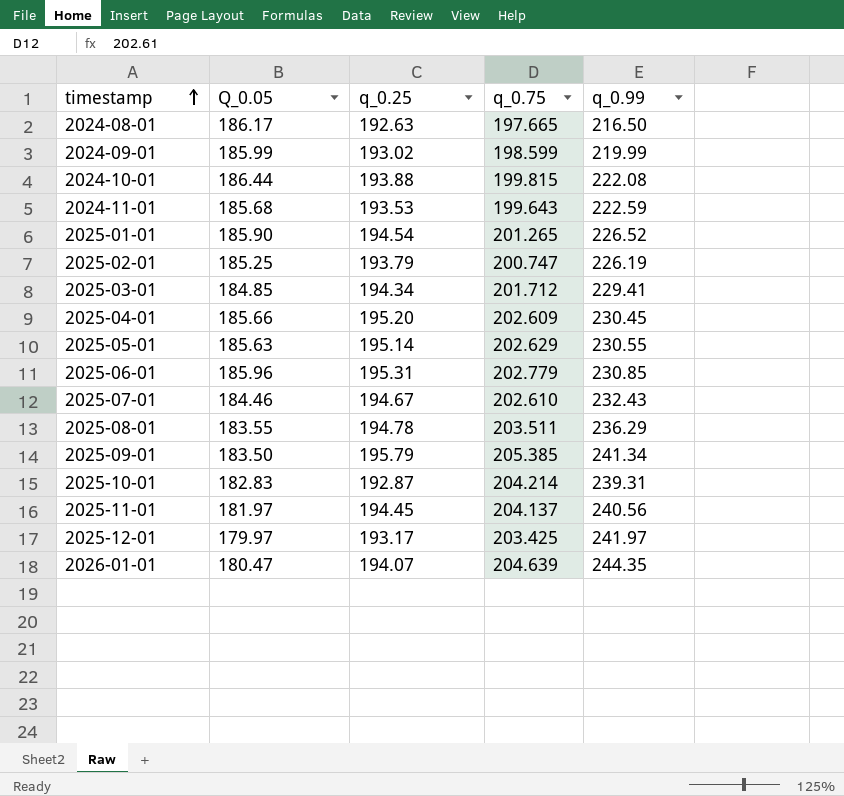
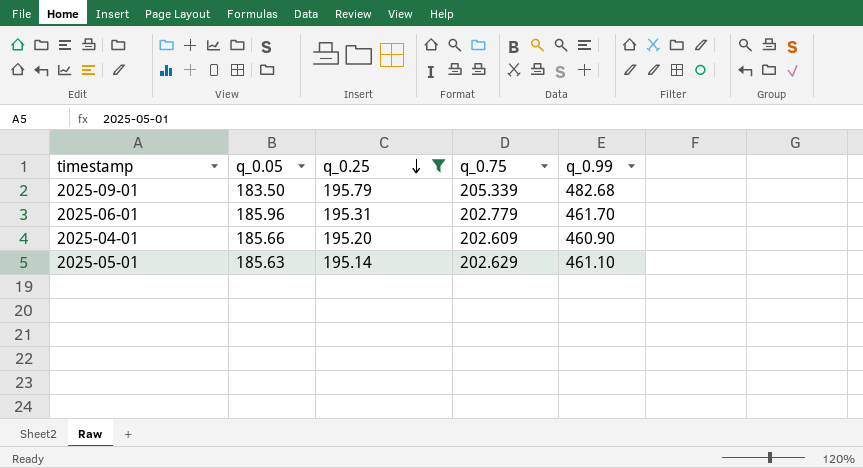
filter: none -> q_0.25 >= 195.14
row order: timestamp ascending -> q_0.25 descending
column name: Q_0.05 -> q_0.05
2025-09-01 | q_0.75: 205.385 -> 205.339
2025-09-01 | q_0.99: 241.34 -> 482.68
2025-06-01 | q_0.99: 230.85 -> 461.70
2025-04-01 | q_0.99: 230.45 -> 460.90
2025-05-01 | q_0.99: 230.55 -> 461.10

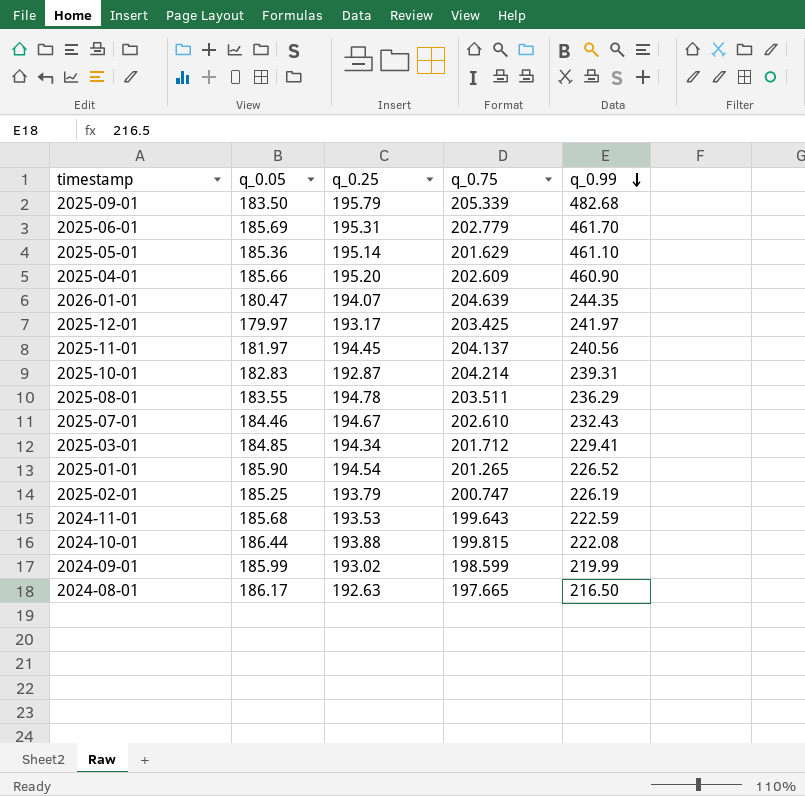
filter: q_0.25 >= 195.14 -> none
row order: q_0.25 descending -> q_0.99 descending
2025-06-01 | q_0.05: 185.96 -> 185.69
2025-05-01 | q_0.05: 185.63 -> 185.36
2025-05-01 | q_0.75: 202.629 -> 201.629

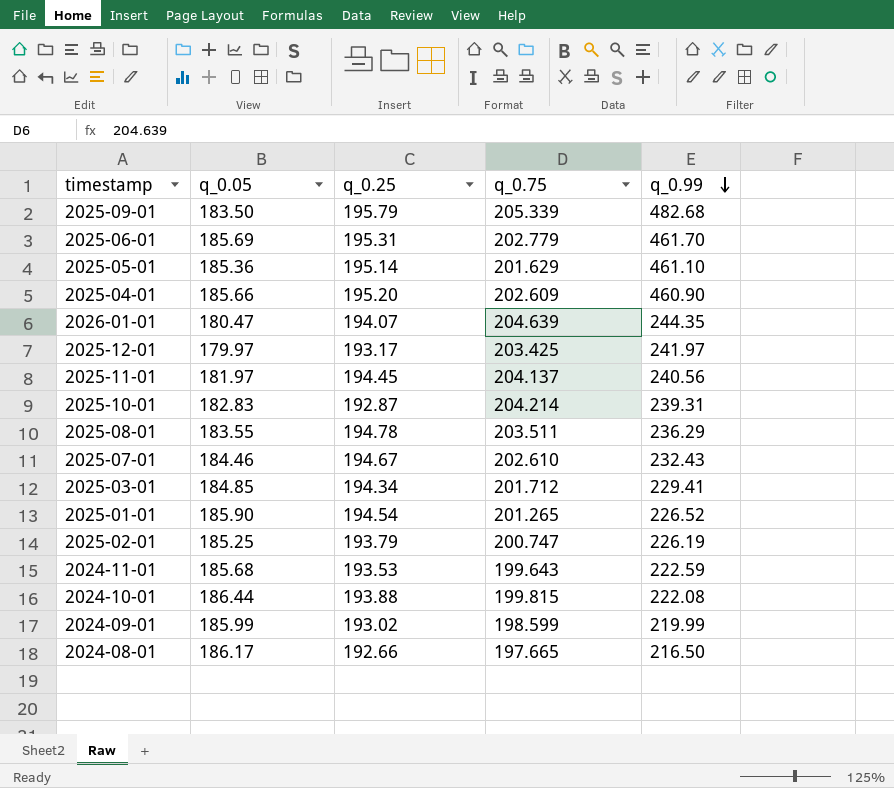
2024-08-01 | q_0.25: 192.63 -> 192.66

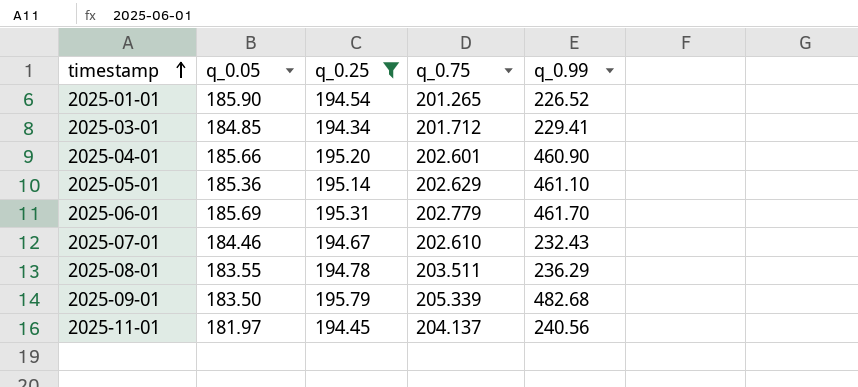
filter: none -> q_0.25 >= 194.34
row order: q_0.99 descending -> timestamp ascending
2025-04-01 | q_0.75: 202.609 -> 202.601
2025-05-01 | q_0.75: 201.629 -> 202.629

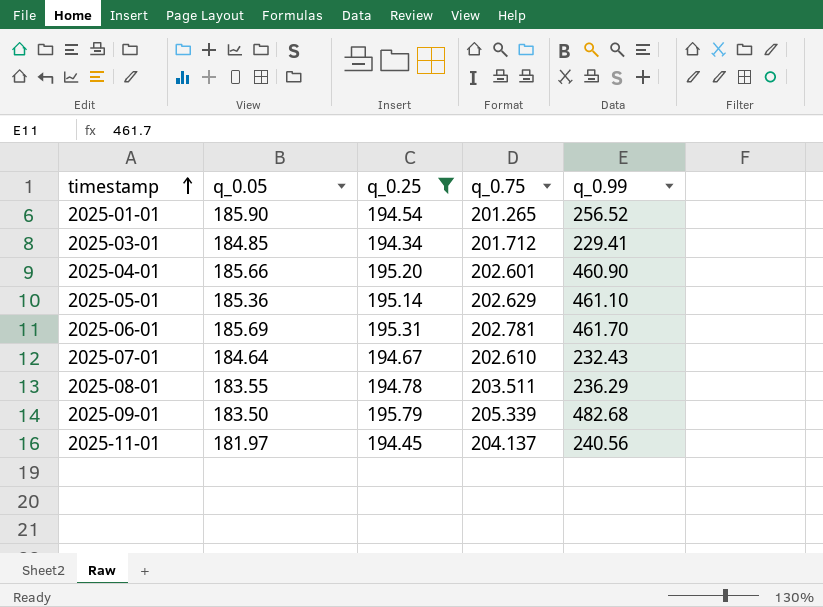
2025-01-01 | q_0.99: 226.52 -> 256.52
2025-06-01 | q_0.75: 202.779 -> 202.781
2025-07-01 | q_0.05: 184.46 -> 184.64

